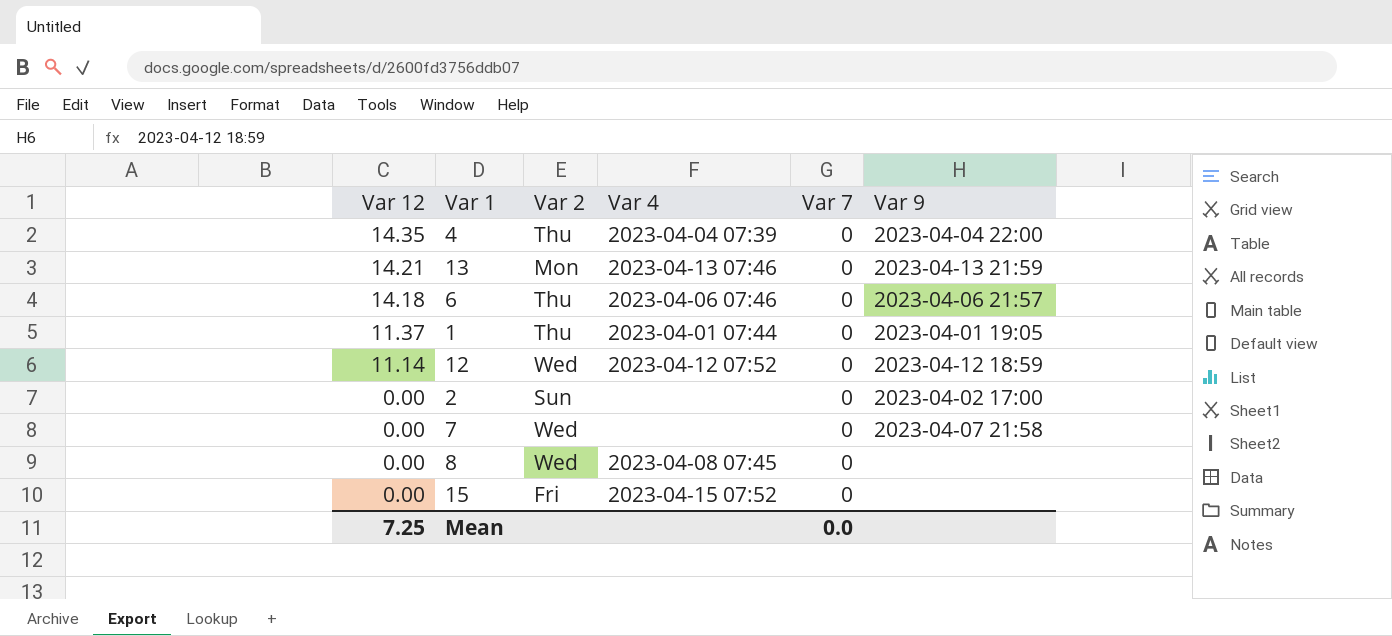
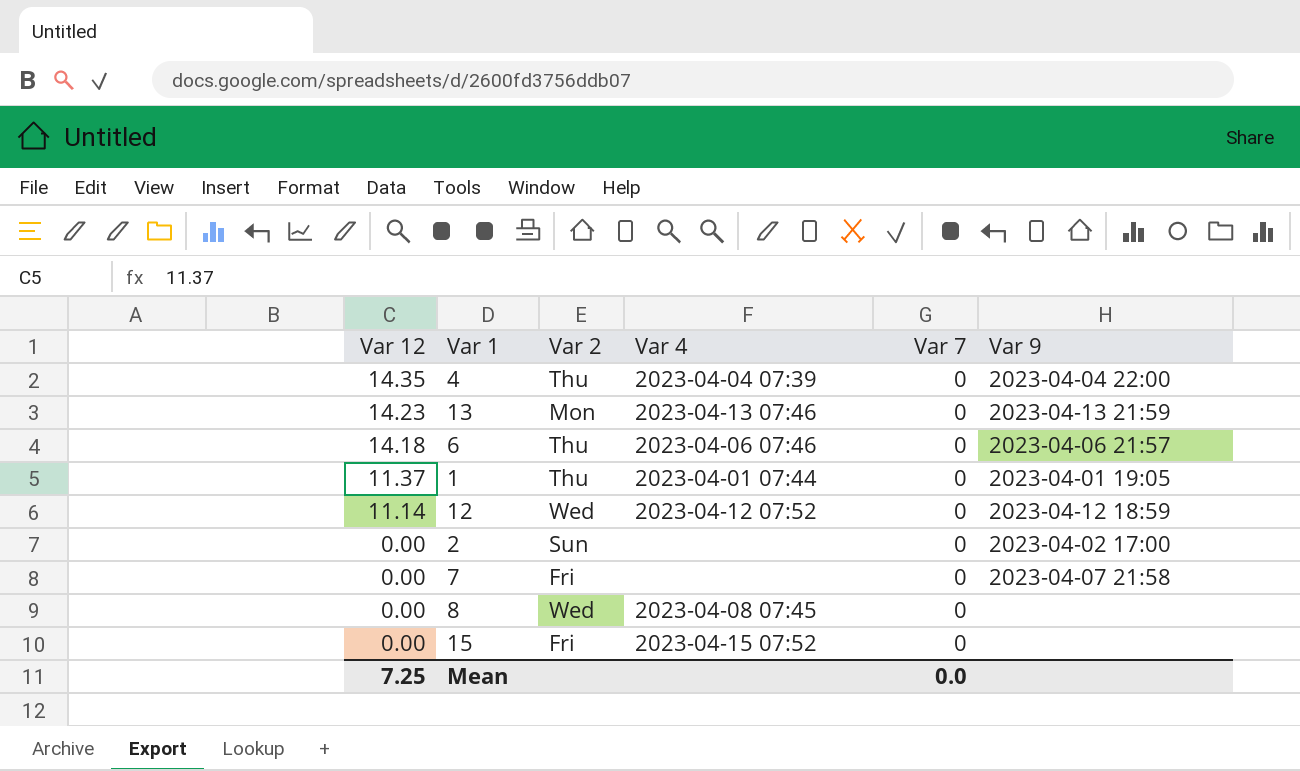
13 | Var 12: 14.21 -> 14.23
7 | Var 2: Wed -> Fri

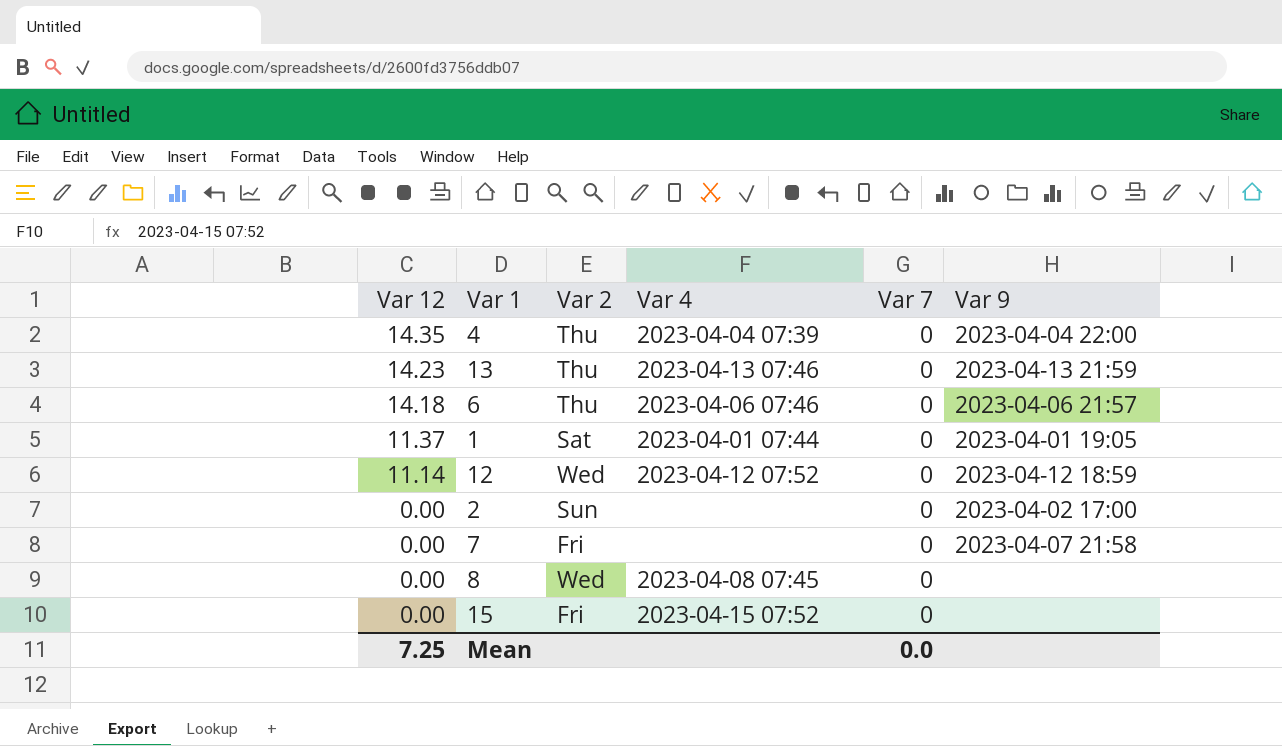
13 | Var 2: Mon -> Thu
1 | Var 2: Thu -> Sat

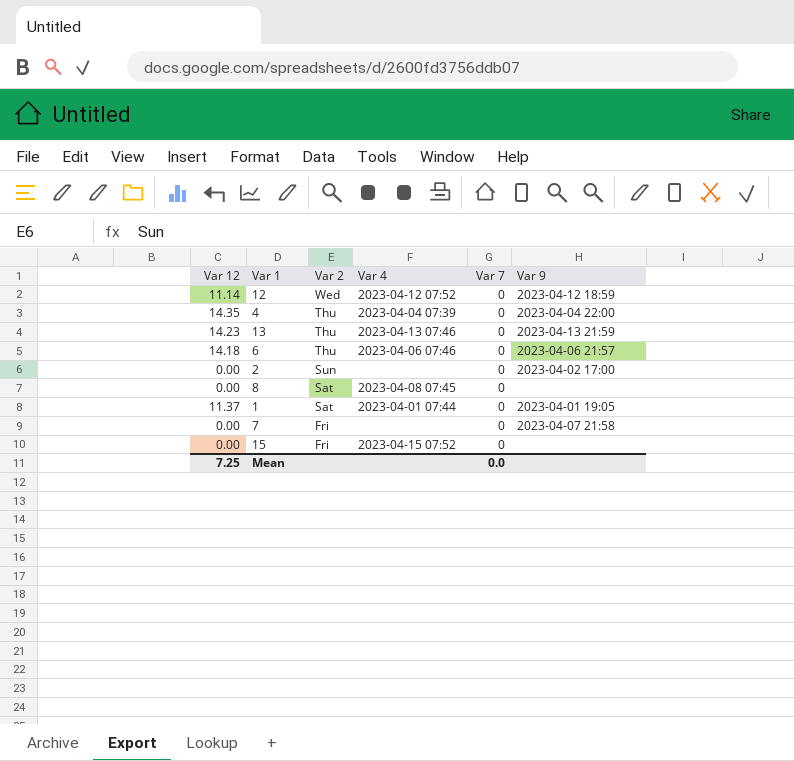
row order: Var 12 descending -> Var 2 descending
8 | Var 2: Wed -> Sat

